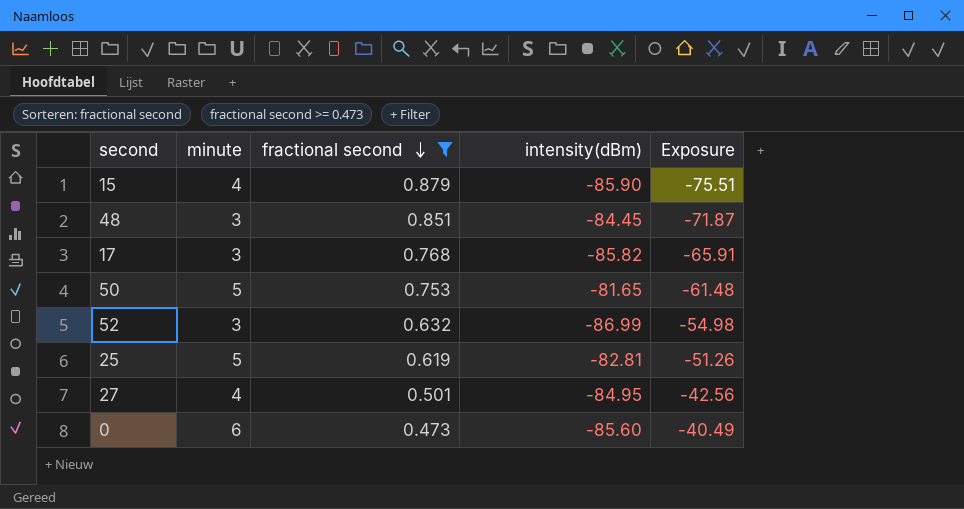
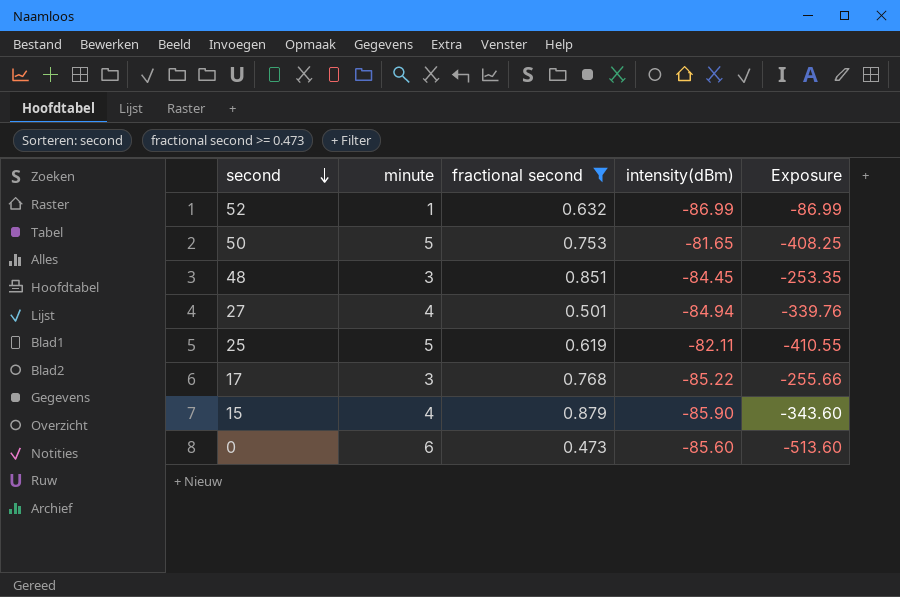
row order: fractional second descending -> second descending
column Exposure | formula: [fractional second] * [intensity(dBm)] -> [minute] * [intensity(dBm)]
52 | minute: 3 -> 1
27 | intensity(dBm): -84.95 -> -84.94
25 | intensity(dBm): -82.81 -> -82.11
17 | intensity(dBm): -85.82 -> -85.22

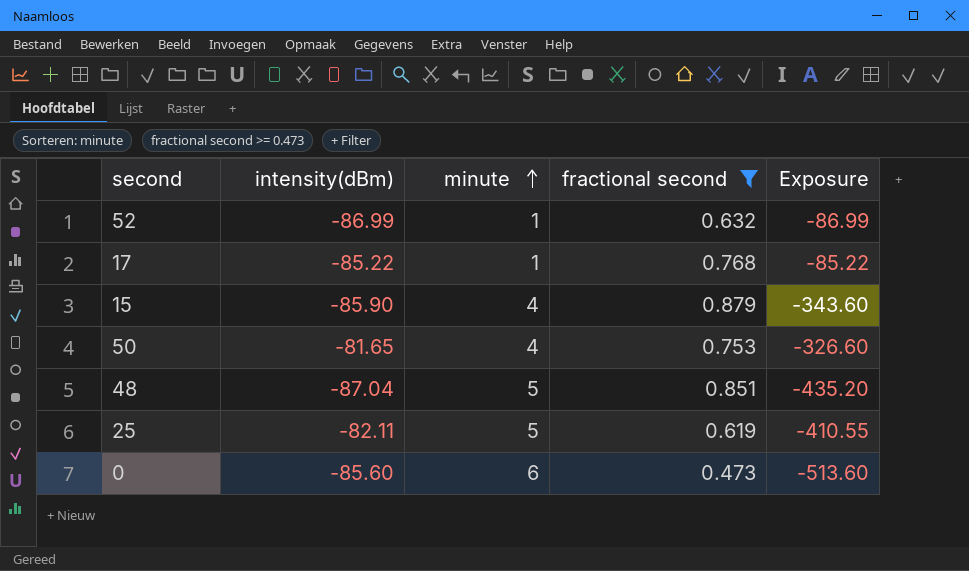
row order: second descending -> minute ascending
column intensity(dBm) | position: 4 -> 2
row 27: 4 | 0.501 | -84.94 | -339.76 -> none
17 | minute: 3 -> 1
17 | Exposure: -255.66 -> -85.22
50 | minute: 5 -> 4
50 | Exposure: -408.25 -> -326.60
48 | intensity(dBm): -84.45 -> -87.04
48 | minute: 3 -> 5
48 | Exposure: -253.35 -> -435.20

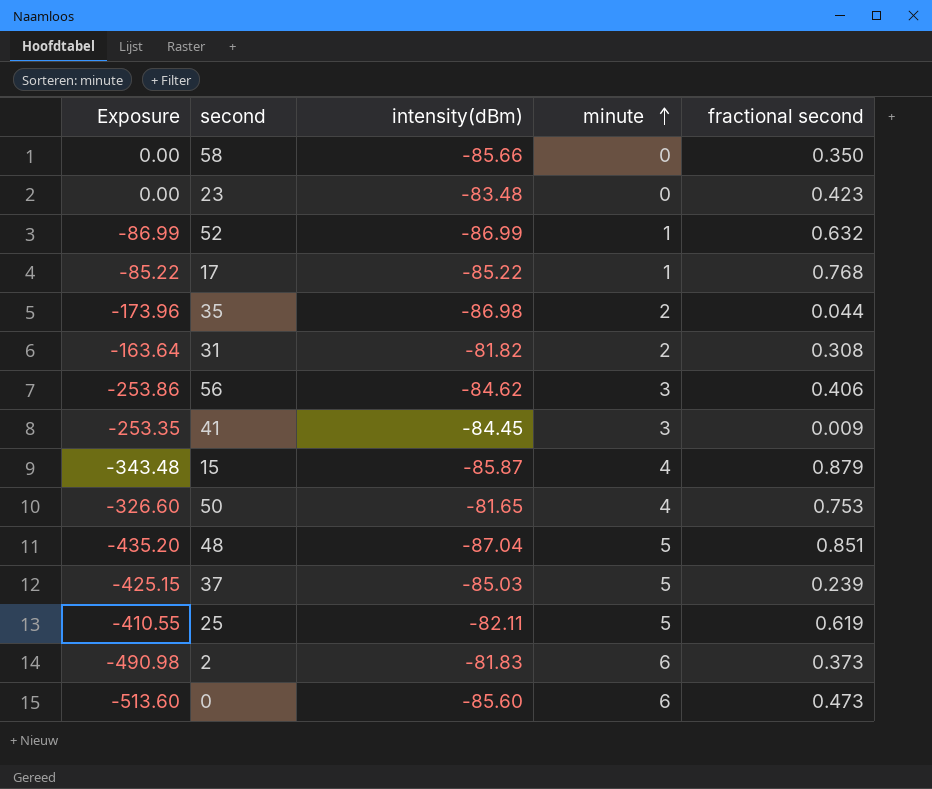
filter: fractional second >= 0.473 -> none
column Exposure | position: 5 -> 1
15 | Exposure: -343.60 -> -343.48
15 | intensity(dBm): -85.90 -> -85.87

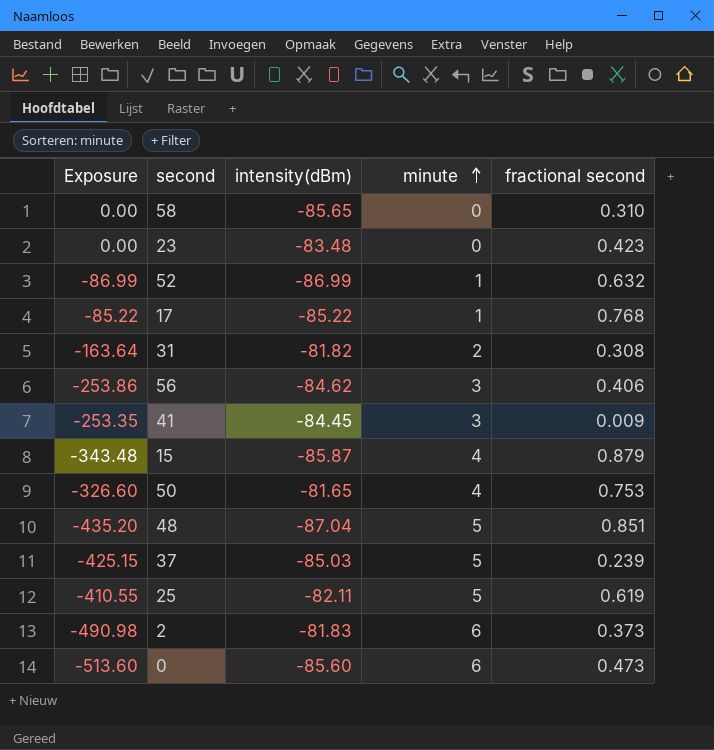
row 35: -173.96 | -86.98 | 2 | 0.044 -> none
58 | intensity(dBm): -85.66 -> -85.65
58 | fractional second: 0.350 -> 0.310

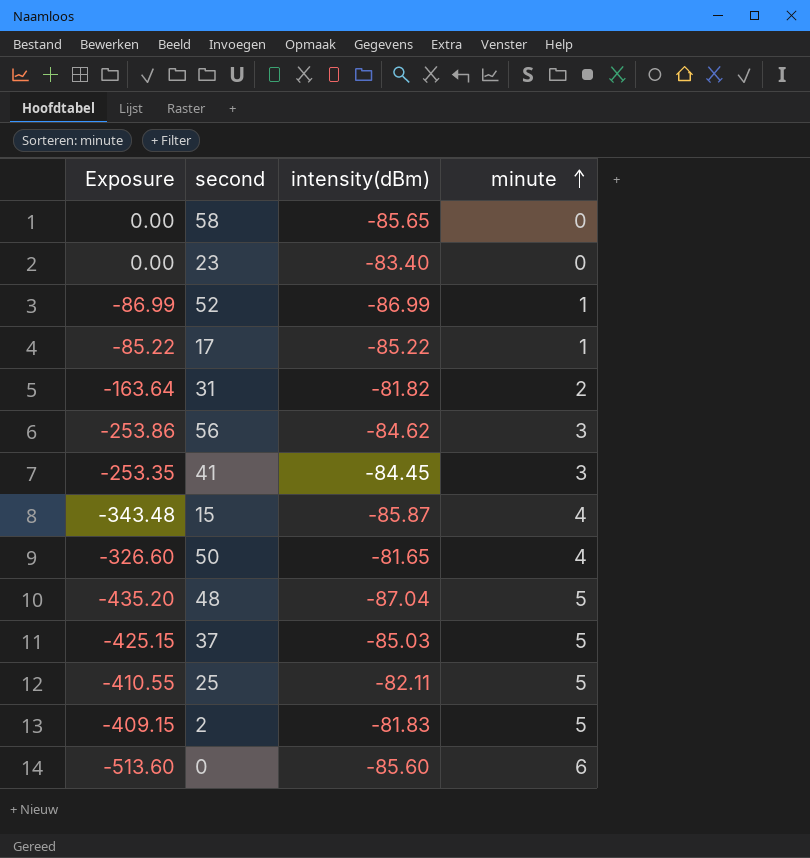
column fractional second | position: 5 -> none
23 | intensity(dBm): -83.48 -> -83.40
2 | Exposure: -490.98 -> -409.15
2 | minute: 6 -> 5

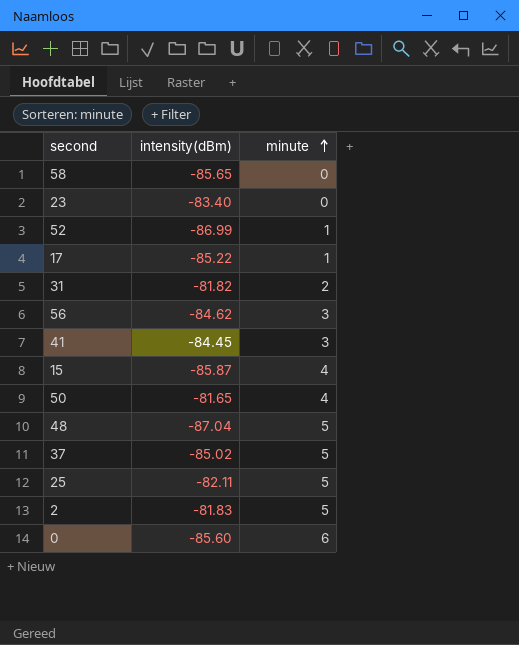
column Exposure | formula: [intensity(dBm)] * [minute] -> none
37 | intensity(dBm): -85.03 -> -85.02

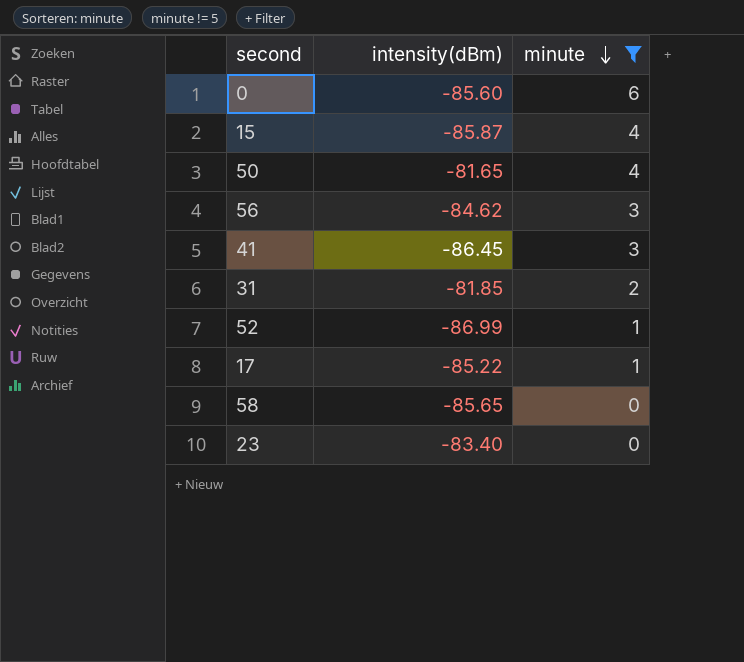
filter: none -> minute != 5
row order: minute ascending -> minute descending
41 | intensity(dBm): -84.45 -> -86.45
31 | intensity(dBm): -81.82 -> -81.85

